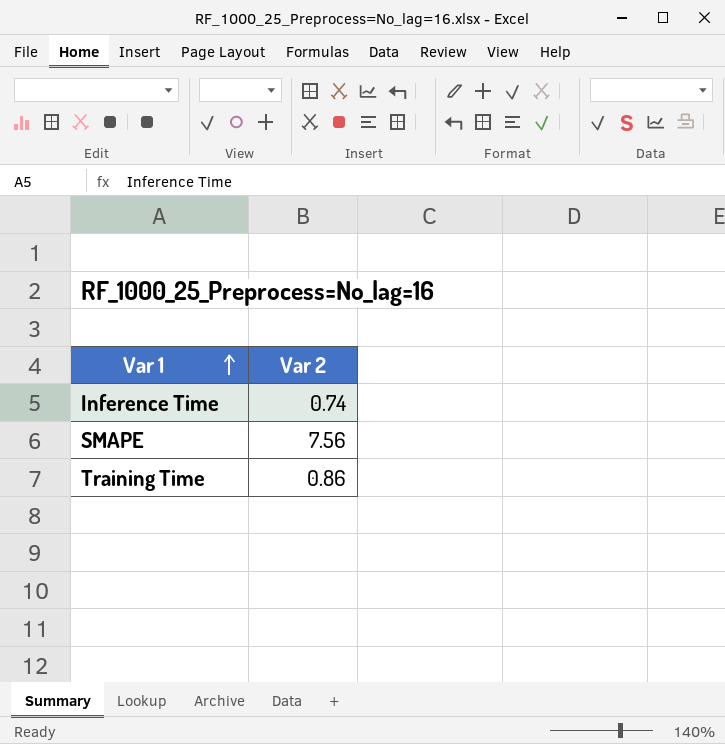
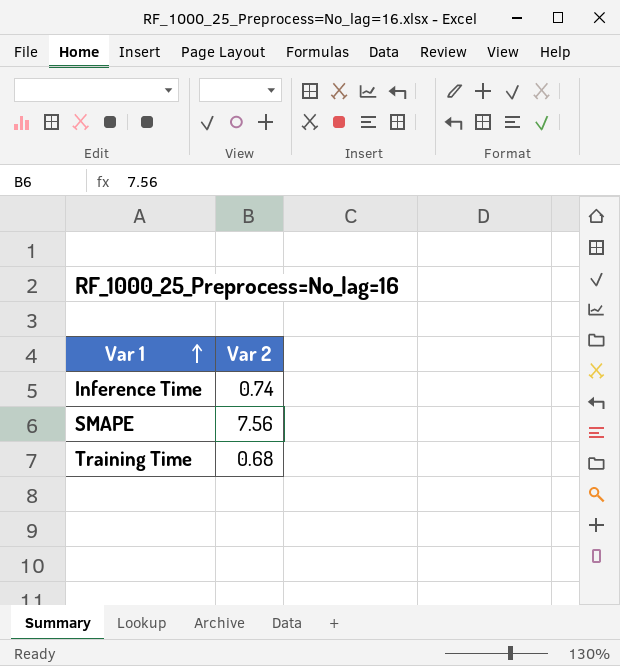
Training Time | Var 2: 0.86 -> 0.68

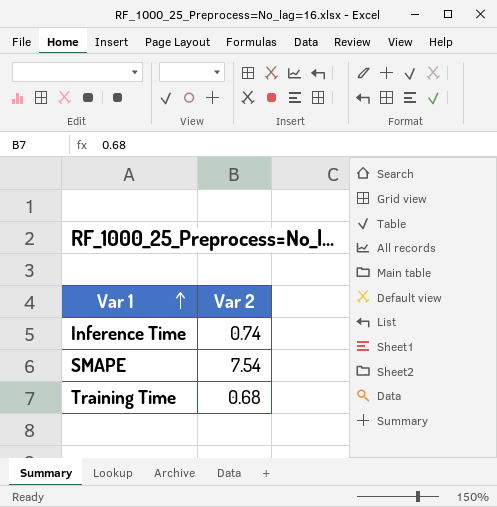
SMAPE | Var 2: 7.56 -> 7.54

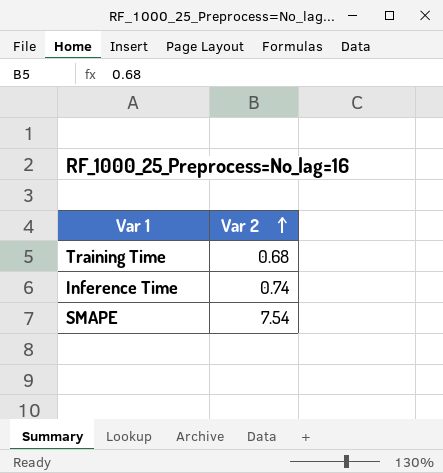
row order: Var 1 ascending -> Var 2 ascending

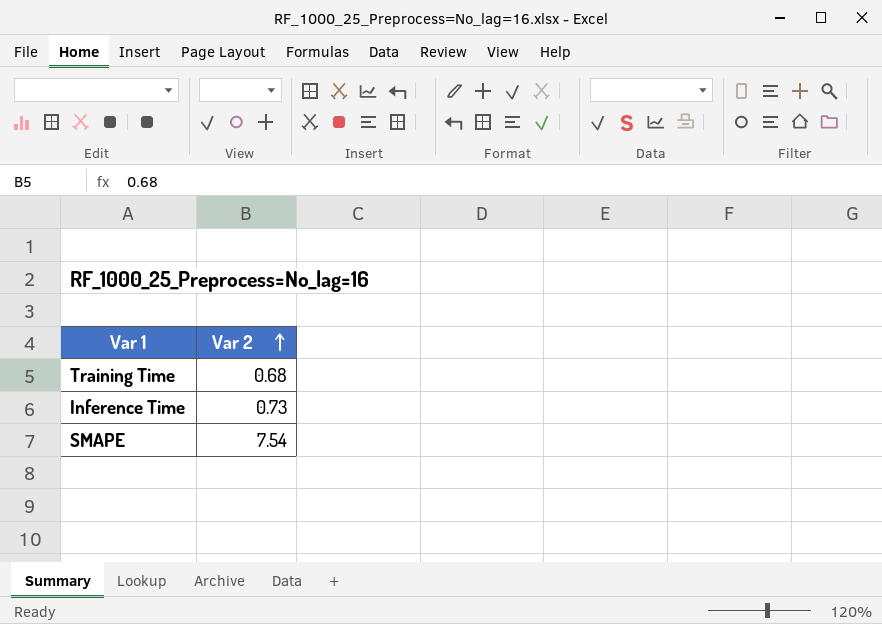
Inference Time | Var 2: 0.74 -> 0.73

